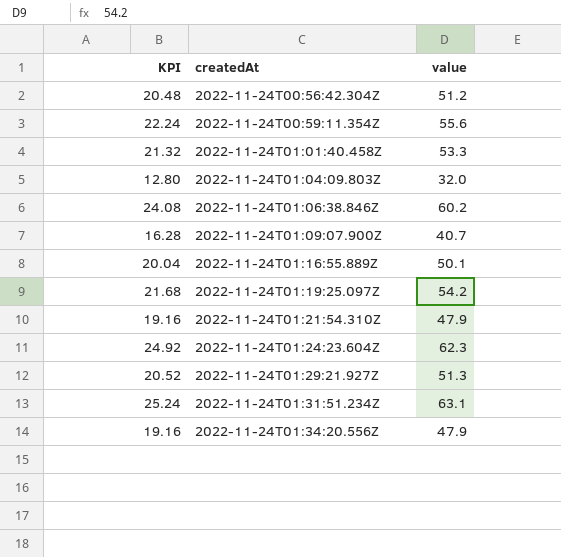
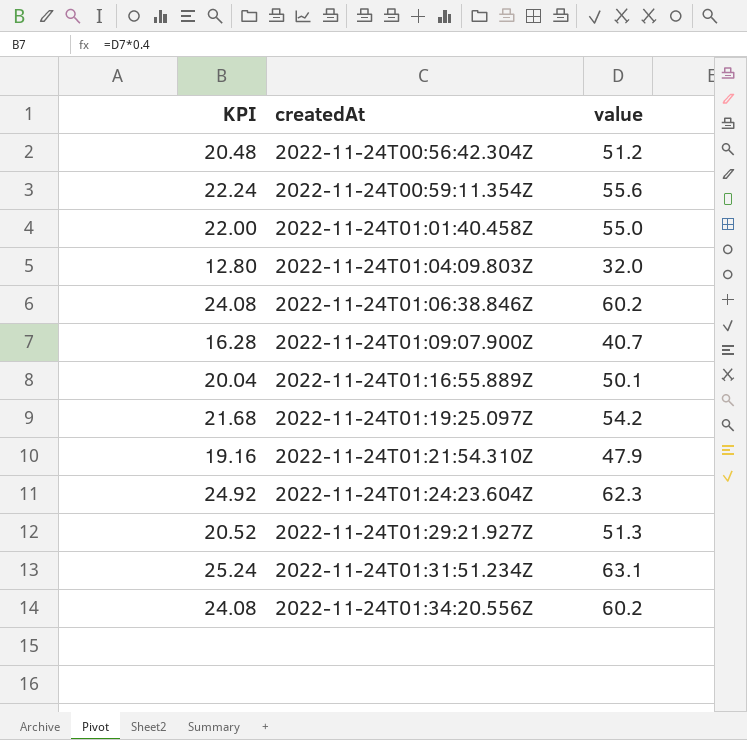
2022-11-24T01:01:40.458Z | KPI: 21.32 -> 22.00
2022-11-24T01:01:40.458Z | value: 53.3 -> 55.0
2022-11-24T01:34:20.556Z | KPI: 19.16 -> 24.08
2022-11-24T01:34:20.556Z | value: 47.9 -> 60.2

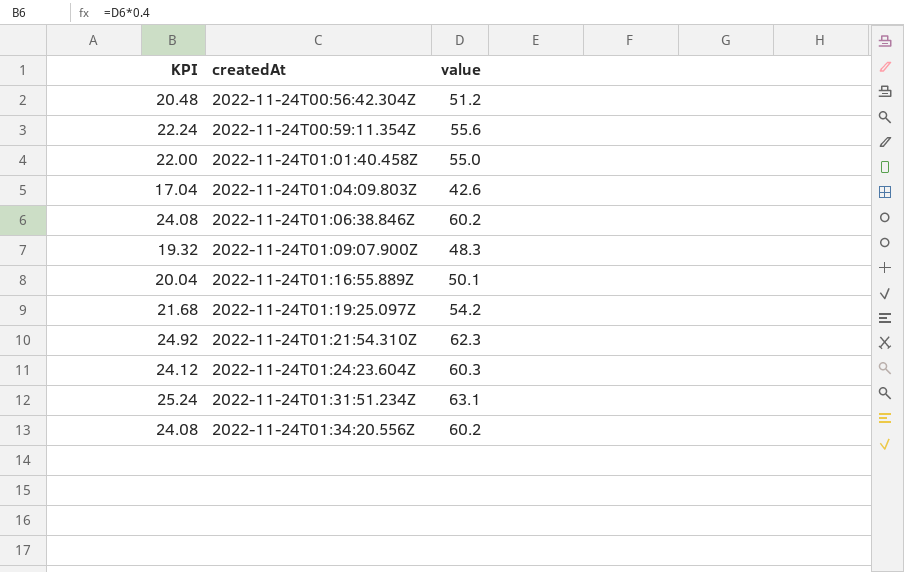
row 2022-11-24T01:29:21.927Z: 20.52 | 51.3 -> none
2022-11-24T01:04:09.803Z | KPI: 12.80 -> 17.04
2022-11-24T01:04:09.803Z | value: 32.0 -> 42.6
2022-11-24T01:09:07.900Z | KPI: 16.28 -> 19.32
2022-11-24T01:09:07.900Z | value: 40.7 -> 48.3
2022-11-24T01:21:54.310Z | KPI: 19.16 -> 24.92
2022-11-24T01:21:54.310Z | value: 47.9 -> 62.3
2022-11-24T01:24:23.604Z | KPI: 24.92 -> 24.12
2022-11-24T01:24:23.604Z | value: 62.3 -> 60.3

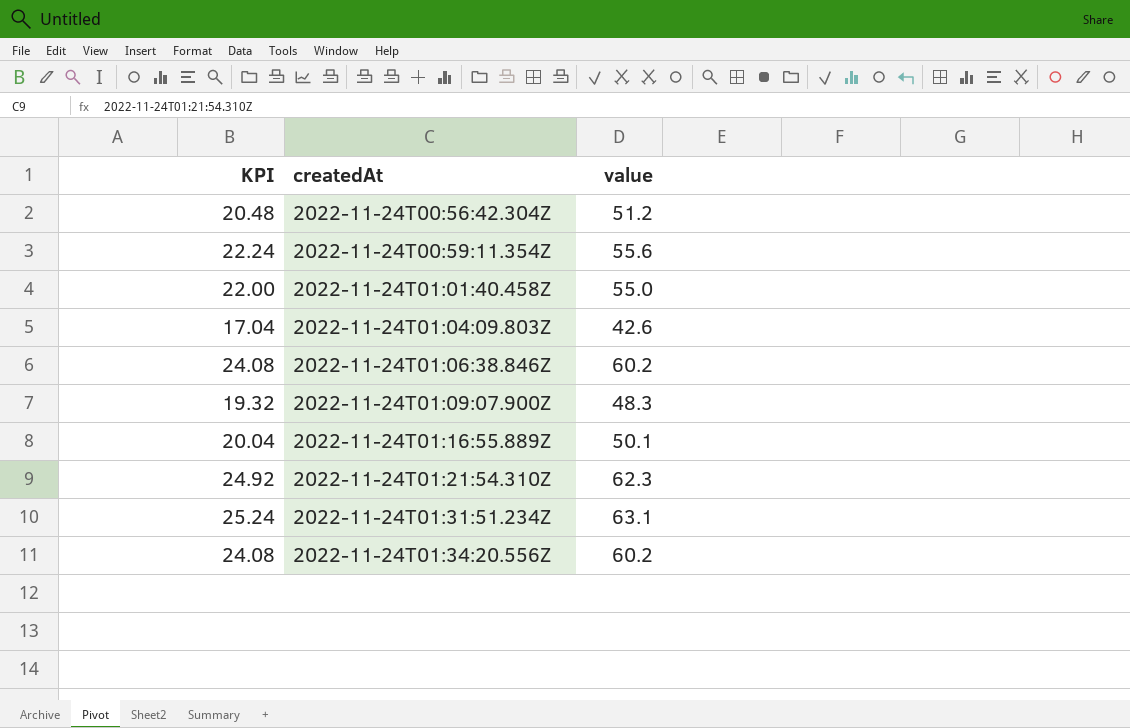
row 2022-11-24T01:19:25.097Z: 21.68 | 54.2 -> none
row 2022-11-24T01:24:23.604Z: 24.12 | 60.3 -> none

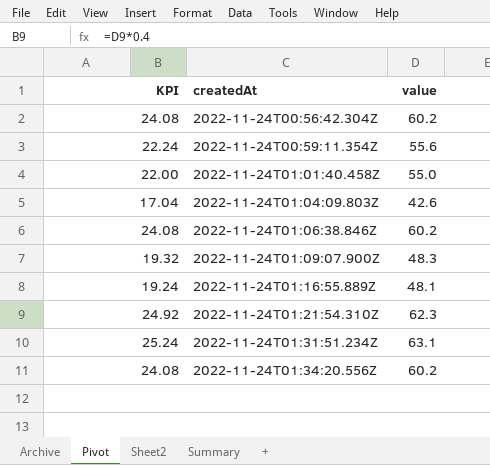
2022-11-24T00:56:42.304Z | KPI: 20.48 -> 24.08
2022-11-24T00:56:42.304Z | value: 51.2 -> 60.2
2022-11-24T01:16:55.889Z | KPI: 20.04 -> 19.24
2022-11-24T01:16:55.889Z | value: 50.1 -> 48.1

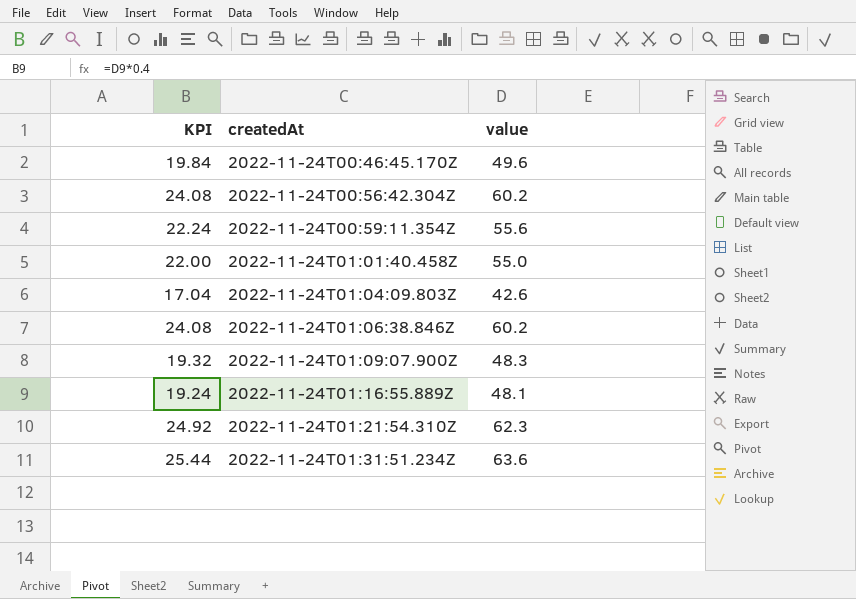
row 2022-11-24T01:34:20.556Z: 24.08 | 60.2 -> none
row 2022-11-24T00:46:45.170Z: none -> 19.84 | 49.6
2022-11-24T01:31:51.234Z | KPI: 25.24 -> 25.44
2022-11-24T01:31:51.234Z | value: 63.1 -> 63.6

